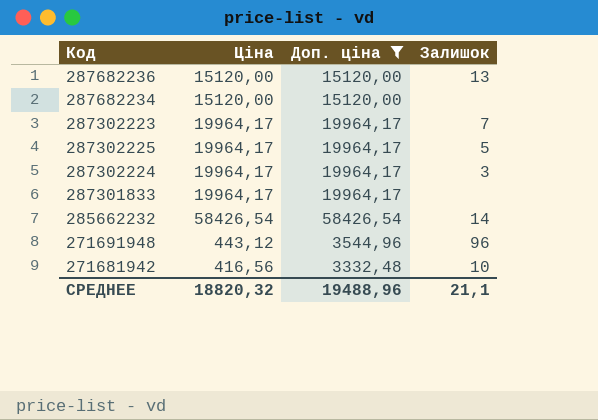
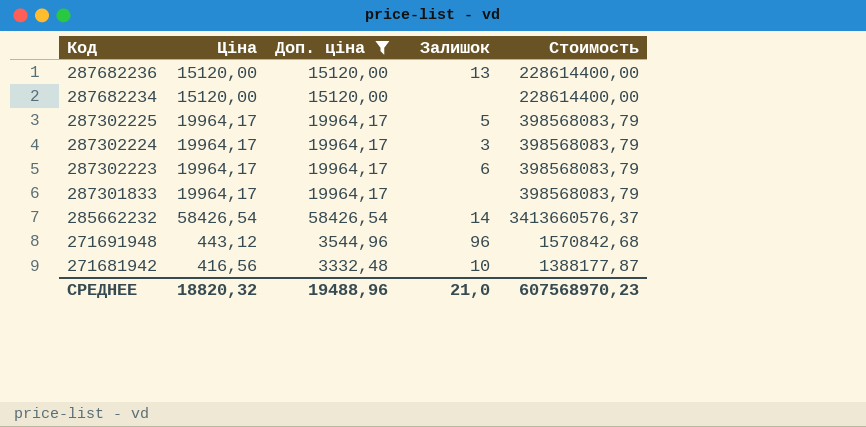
row order: none -> Код descending
column Стоимость | formula: none -> [Ціна] * [Доп. ціна]
287302223 | Залишок: 7 -> 6
СРЕДНЕЕ | Залишок: 21,1 -> 21,0

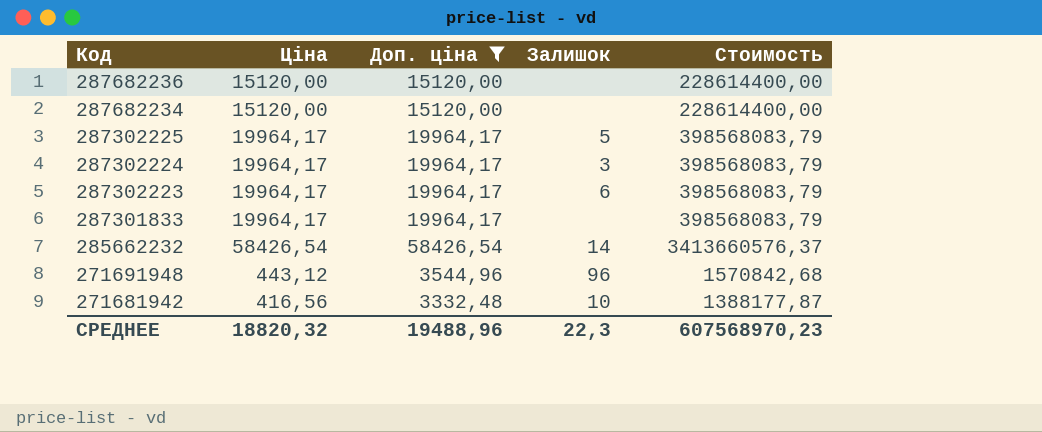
287682236 | Залишок: 13 -> none
СРЕДНЕЕ | Залишок: 21,0 -> 22,3

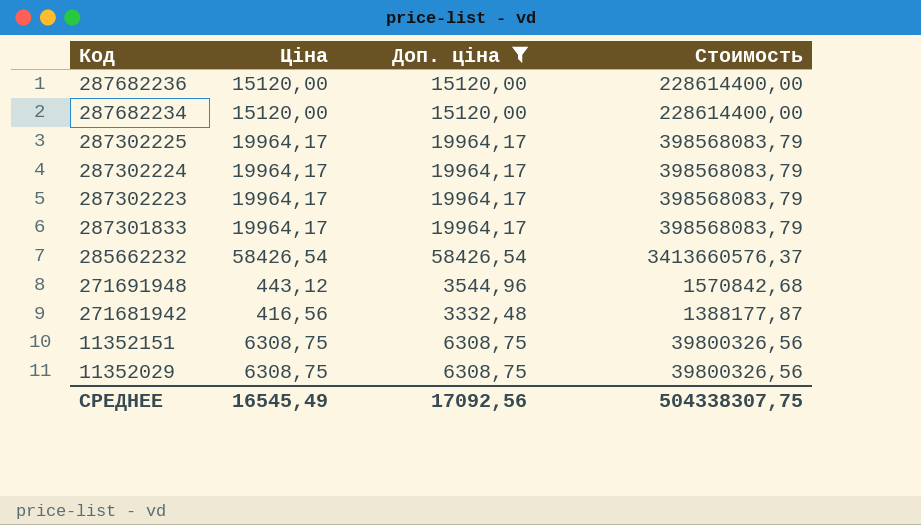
column Залишок | position: 4 -> none
row 11352151: none -> 6308,75 | 6308,75 | 39800326,56
row 11352029: none -> 6308,75 | 6308,75 | 39800326,56
СРЕДНЕЕ | Ціна: 18820,32 -> 16545,49
СРЕДНЕЕ | Доп. ціна: 19488,96 -> 17092,56
СРЕДНЕЕ | Стоимость: 607568970,23 -> 504338307,75

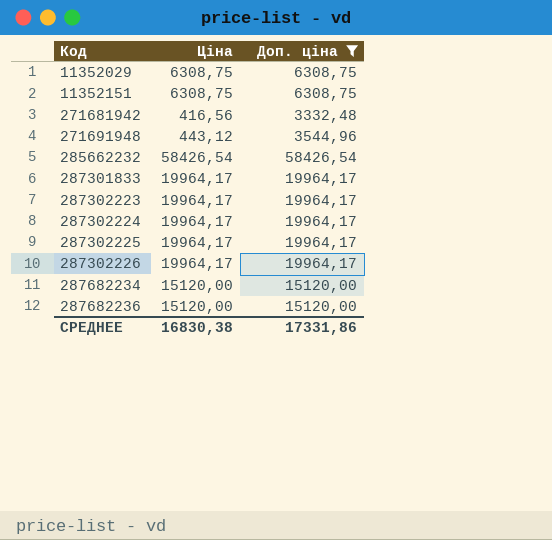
row order: Код descending -> Код ascending
column Стоимость | formula: [Ціна] * [Доп. ціна] -> none
row 287302226: none -> 19964,17 | 19964,17
СРЕДНЕЕ | Ціна: 16545,49 -> 16830,38
СРЕДНЕЕ | Доп. ціна: 17092,56 -> 17331,86

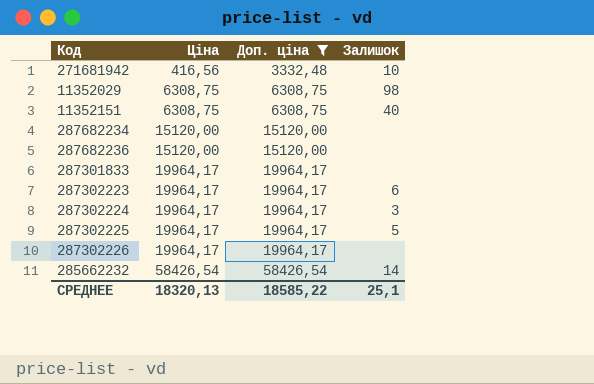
row order: Код ascending -> Ціна ascending
column Залишок | position: none -> 4
row 271691948: 443,12 | 3544,96 -> none
СРЕДНЕЕ | Ціна: 16830,38 -> 18320,13
СРЕДНЕЕ | Доп. ціна: 17331,86 -> 18585,22

